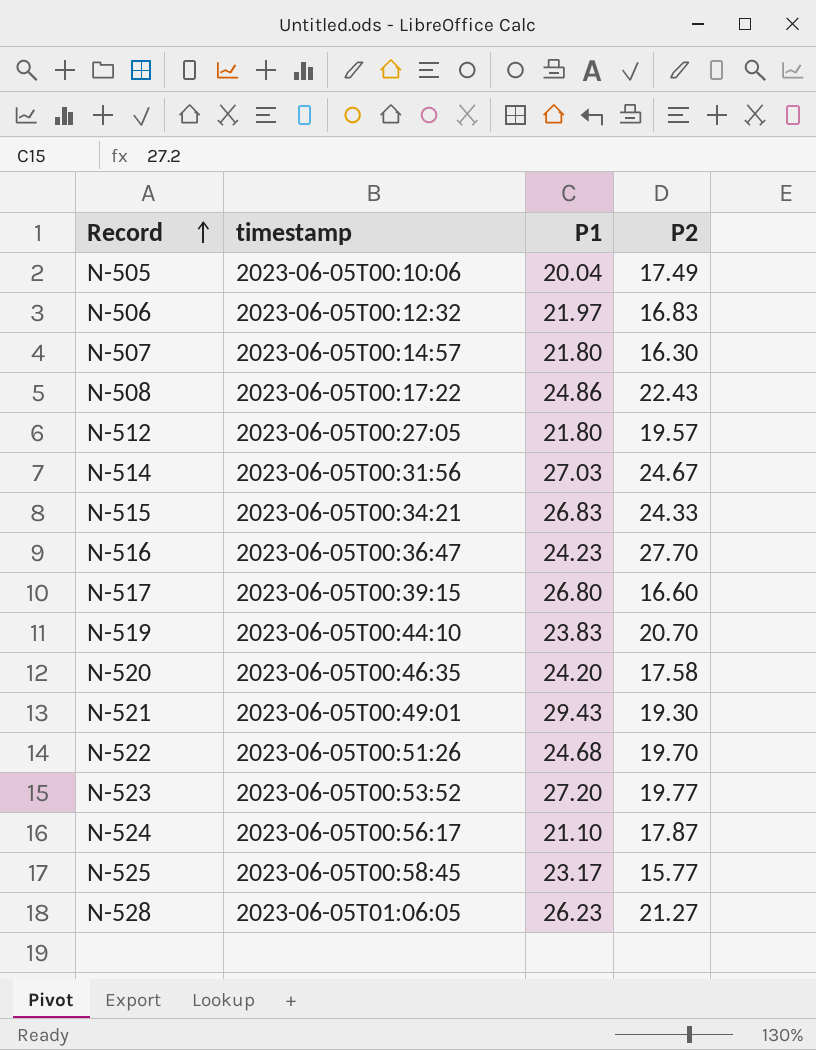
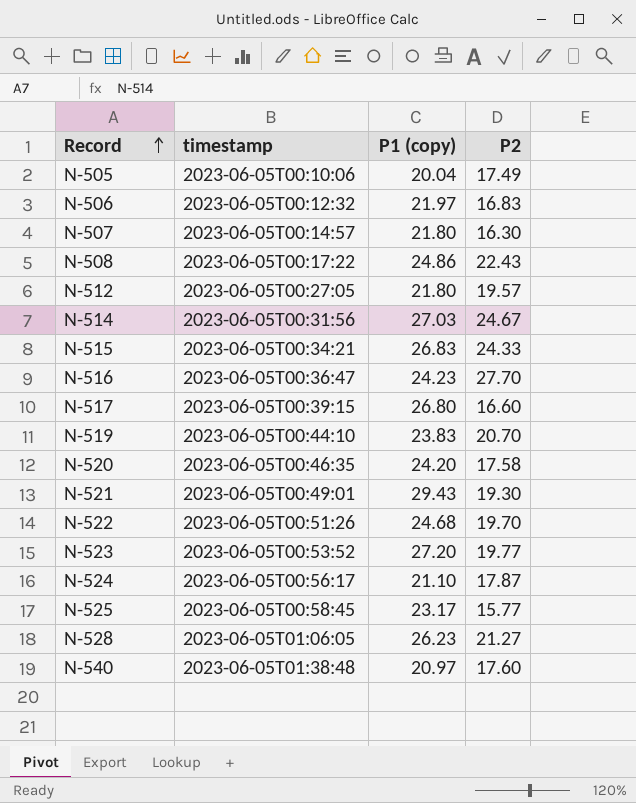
column name: P1 -> P1 (copy)
row N-540: none -> 2023-06-05T01:38:48 | 20.97 | 17.60

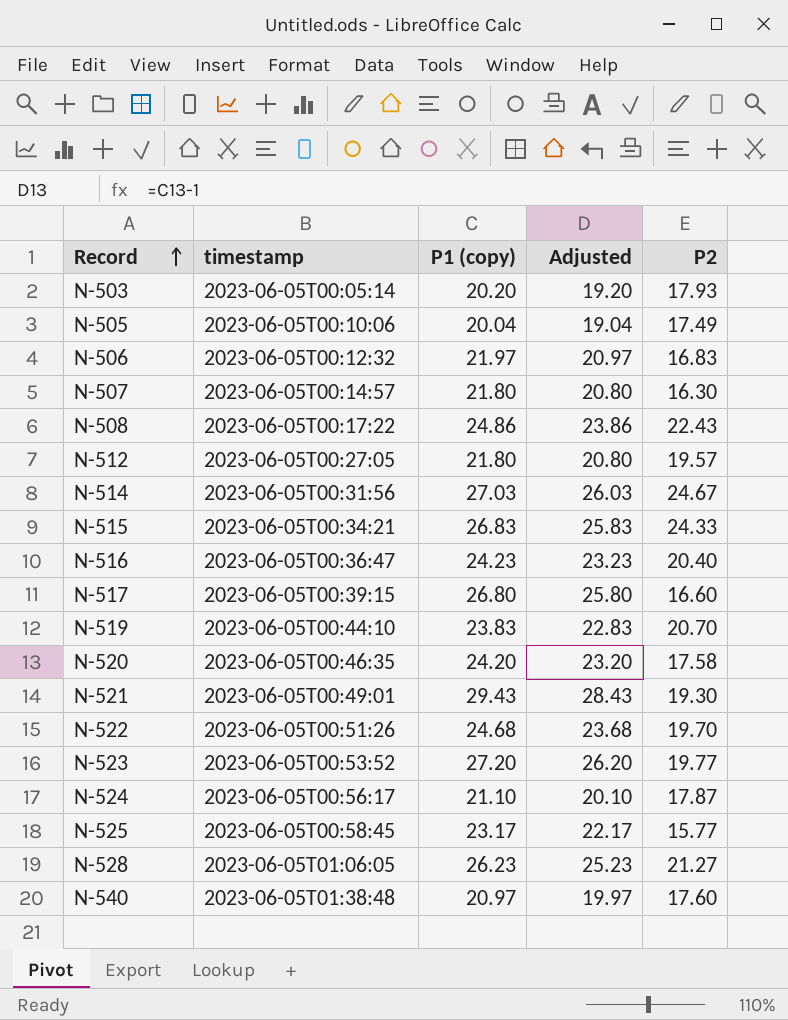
column Adjusted | formula: none -> [P1 (copy)] - 1
row N-503: none -> 2023-06-05T00:05:14 | 20.20 | 19.20 | 17.93
N-516 | P2: 27.70 -> 20.40

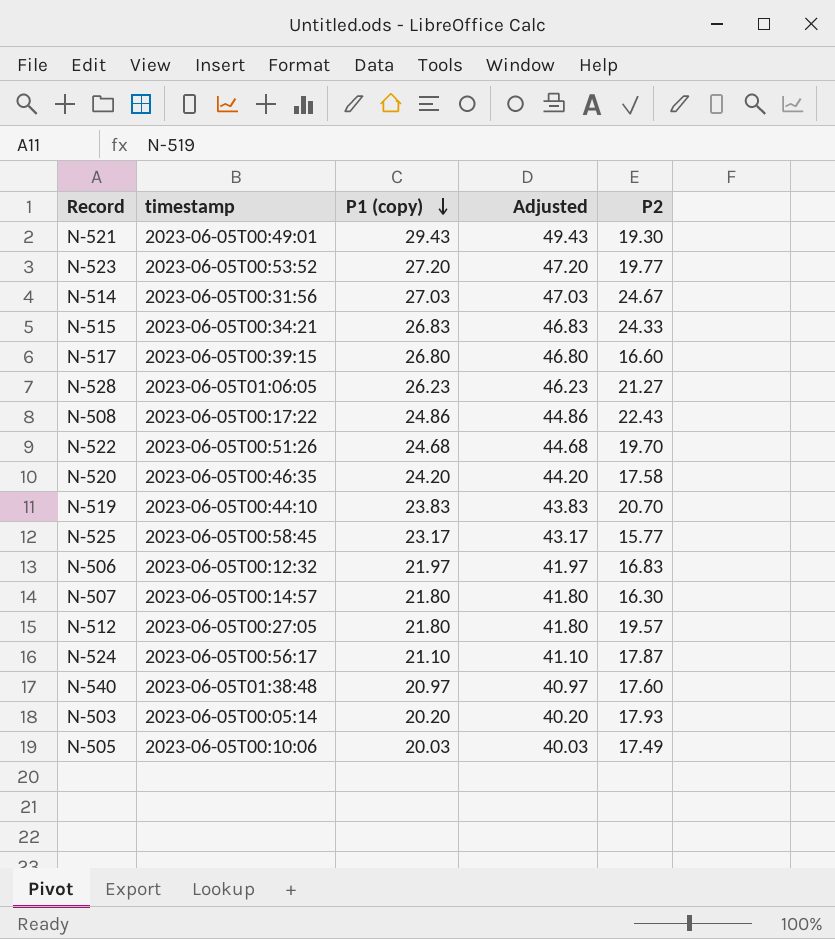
row order: Record ascending -> P1 (copy) descending
column Adjusted | formula: [P1 (copy)] - 1 -> [P1 (copy)] + 20
row N-516: 2023-06-05T00:36:47 | 24.23 | 23.23 | 20.40 -> none
N-505 | P1 (copy): 20.04 -> 20.03

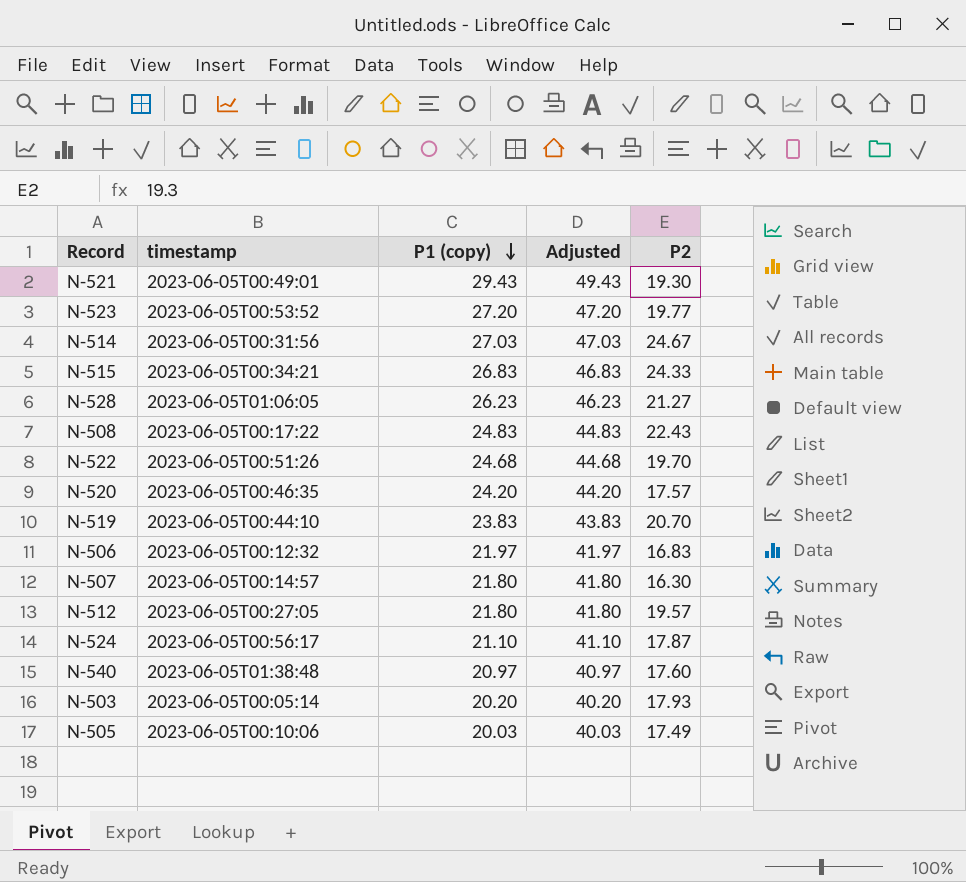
row N-517: 2023-06-05T00:39:15 | 26.80 | 46.80 | 16.60 -> none
row N-525: 2023-06-05T00:58:45 | 23.17 | 43.17 | 15.77 -> none
N-508 | P1 (copy): 24.86 -> 24.83
N-508 | Adjusted: 44.86 -> 44.83
N-520 | P2: 17.58 -> 17.57

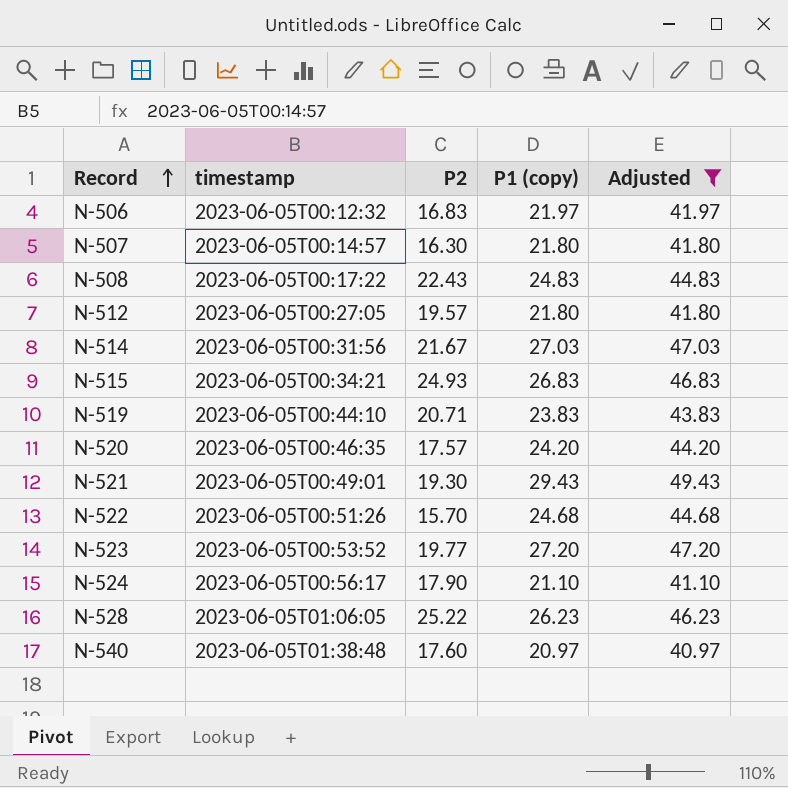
filter: none -> Adjusted >= 40.97
row order: P1 (copy) descending -> Record ascending
column P2 | position: 5 -> 3
N-514 | P2: 24.67 -> 21.67
N-515 | P2: 24.33 -> 24.93
N-519 | P2: 20.70 -> 20.71
N-522 | P2: 19.70 -> 15.70
N-524 | P2: 17.87 -> 17.90
N-528 | P2: 21.27 -> 25.22

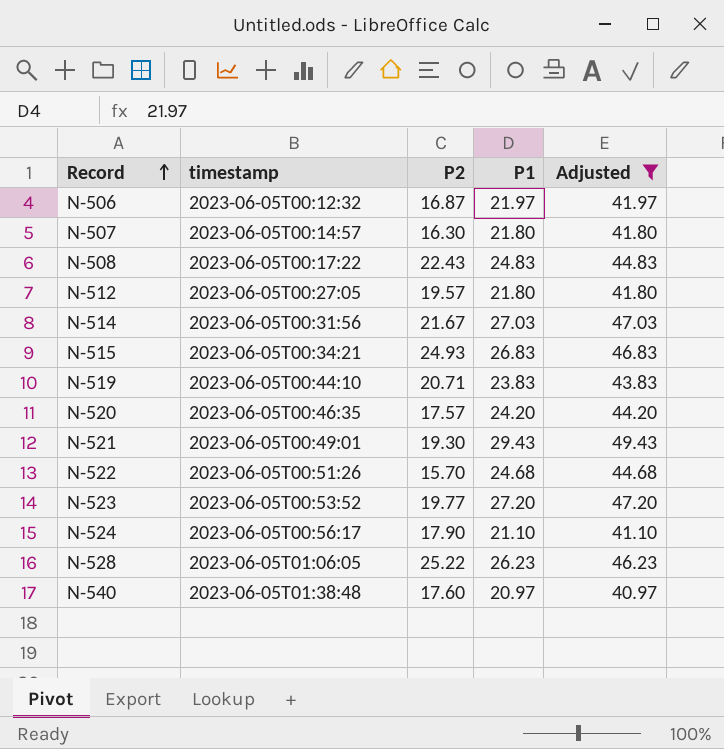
column name: P1 (copy) -> P1
N-506 | P2: 16.83 -> 16.87

